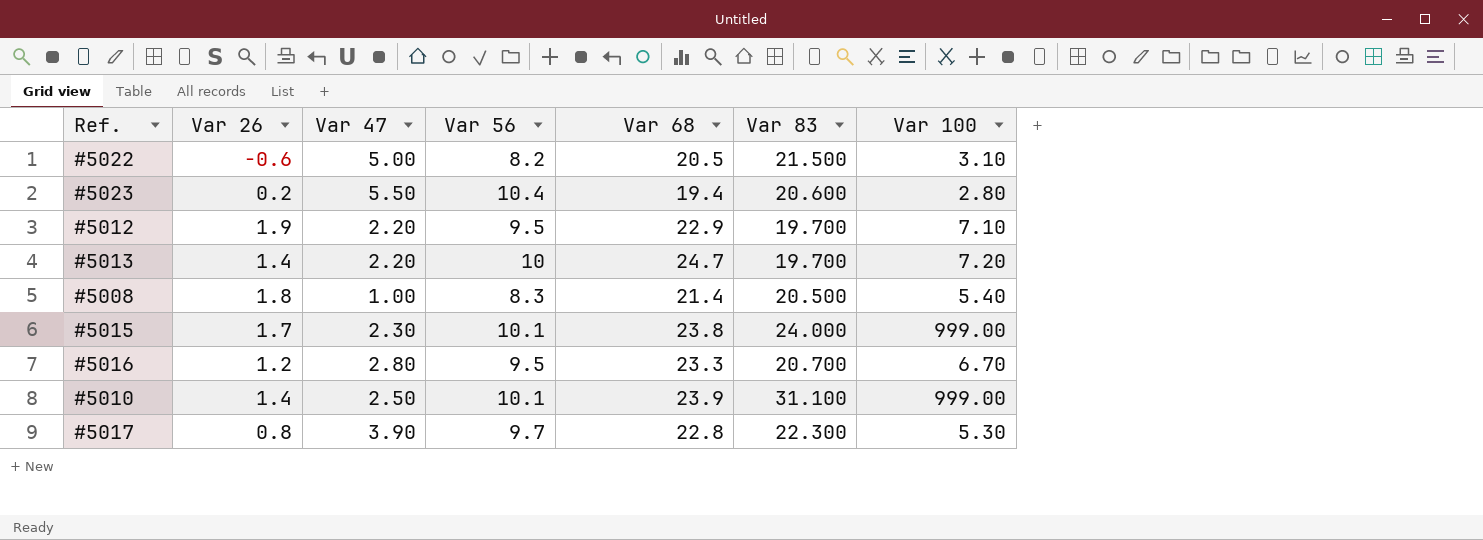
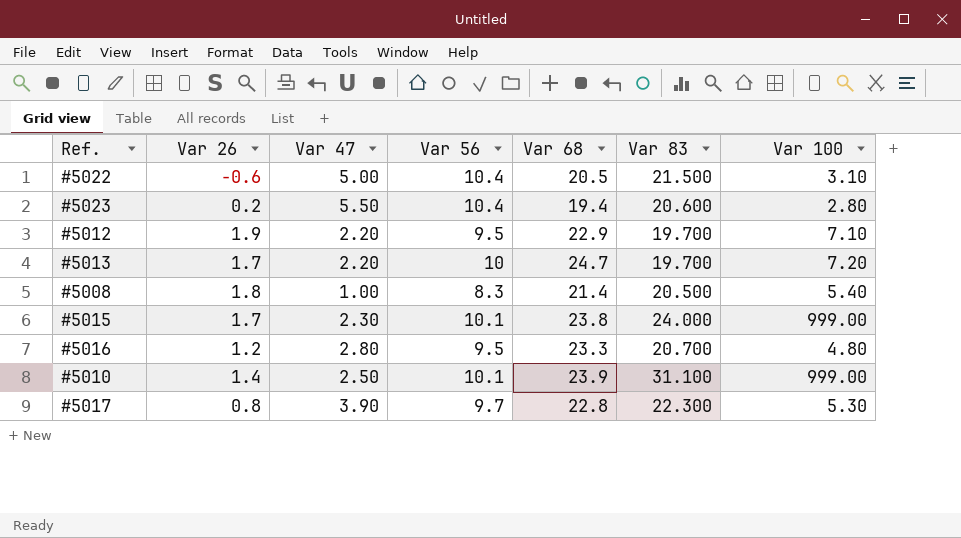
#5022 | Var 56: 8.2 -> 10.4
#5013 | Var 26: 1.4 -> 1.7
#5016 | Var 100: 6.70 -> 4.80

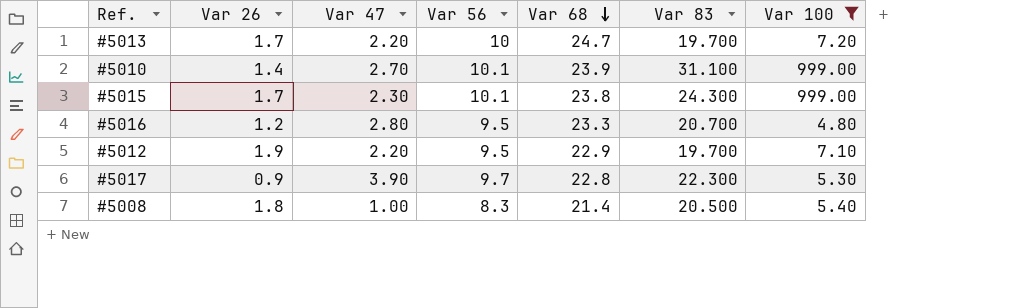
filter: none -> Var 100 >= 4.80
row order: none -> Var 68 descending
#5010 | Var 47: 2.50 -> 2.70
#5015 | Var 83: 24.000 -> 24.300
#5017 | Var 26: 0.8 -> 0.9

